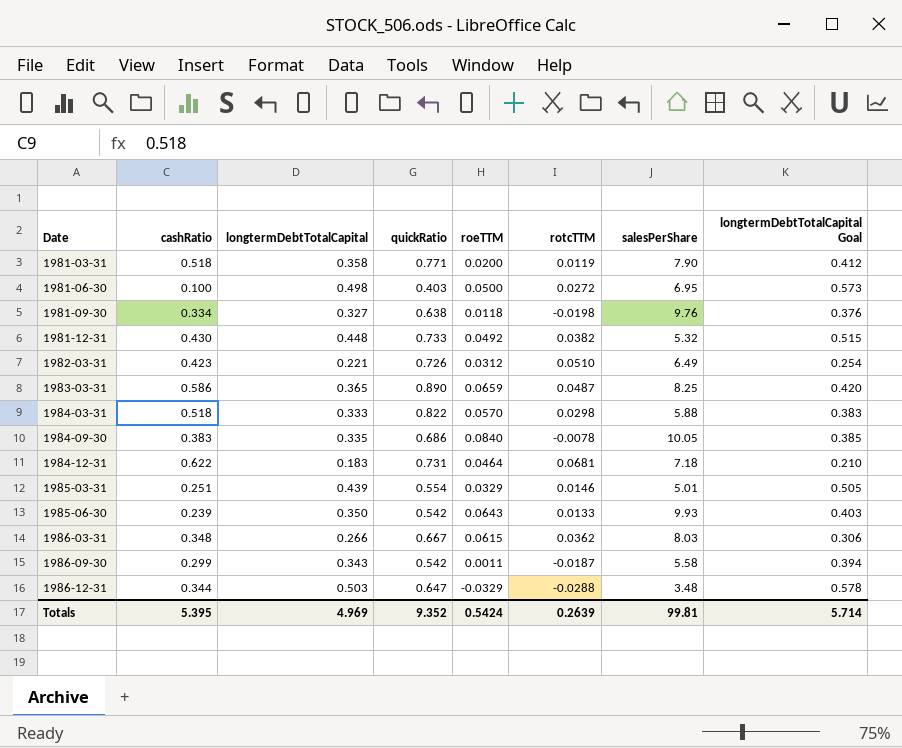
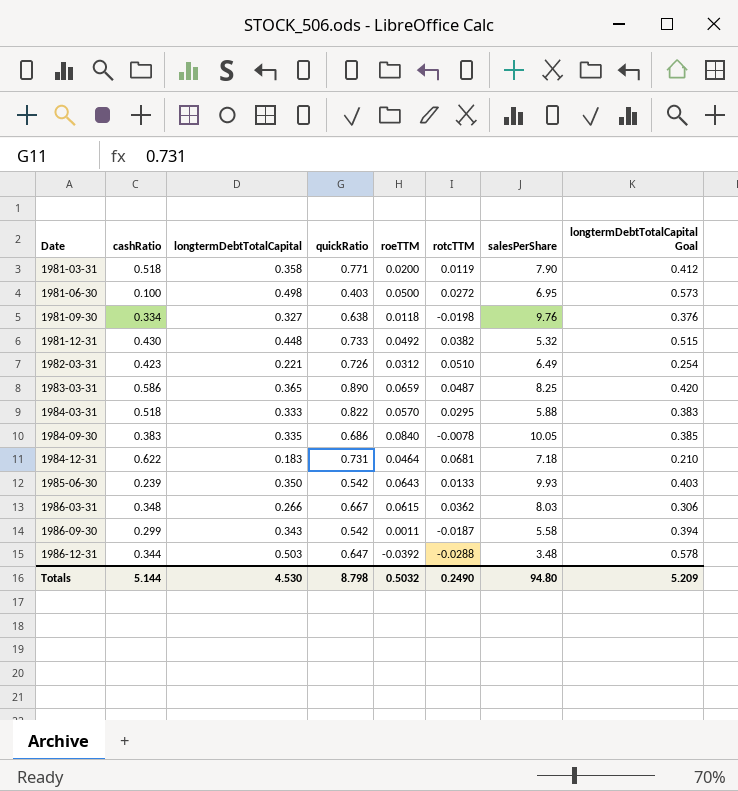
row 1985-03-31: 0.251 | 0.439 | 0.554 | 0.0329 | 0.0146 | 5.01 | 0.505 -> none
1984-03-31 | rotcTTM: 0.0298 -> 0.0295
1986-12-31 | roeTTM: -0.0329 -> -0.0392
Totals | cashRatio: 5.395 -> 5.144
Totals | longtermDebtTotalCapital: 4.969 -> 4.530
Totals | quickRatio: 9.352 -> 8.798
Totals | roeTTM: 0.5424 -> 0.5032
Totals | rotcTTM: 0.2639 -> 0.2490
Totals | salesPerShare: 99.81 -> 94.80
Totals | longtermDebtTotalCapital Goal: 5.714 -> 5.209

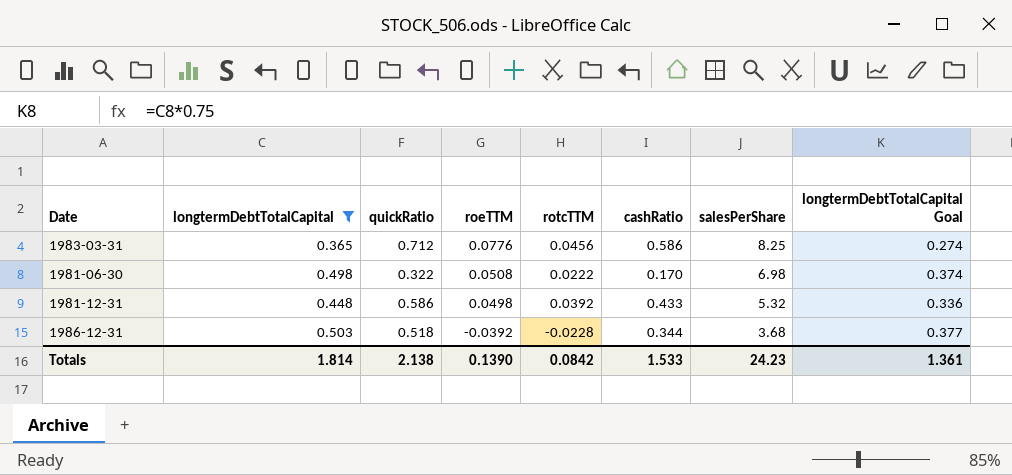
filter: none -> longtermDebtTotalCapital >= 0.365
row order: Date ascending -> roeTTM descending
column cashRatio | position: 2 -> 6
column longtermDebtTotalCapital Goal | formula: [longtermDebtTotalCapital] * 1.15 -> [longtermDebtTotalCapital] * 0.75
1983-03-31 | quickRatio: 0.890 -> 0.712
1983-03-31 | roeTTM: 0.0659 -> 0.0776
1983-03-31 | rotcTTM: 0.0487 -> 0.0456
1981-06-30 | quickRatio: 0.403 -> 0.322
1981-06-30 | roeTTM: 0.0500 -> 0.0508
1981-06-30 | rotcTTM: 0.0272 -> 0.0222
1981-06-30 | cashRatio: 0.100 -> 0.170
1981-06-30 | salesPerShare: 6.95 -> 6.98
1981-12-31 | quickRatio: 0.733 -> 0.586
1981-12-31 | roeTTM: 0.0492 -> 0.0498
1981-12-31 | rotcTTM: 0.0382 -> 0.0392
1981-12-31 | cashRatio: 0.430 -> 0.433
1986-12-31 | quickRatio: 0.647 -> 0.518
1986-12-31 | rotcTTM: -0.0288 -> -0.0228
1986-12-31 | salesPerShare: 3.48 -> 3.68
Totals | longtermDebtTotalCapital: 4.530 -> 1.814
Totals | quickRatio: 8.798 -> 2.138
Totals | roeTTM: 0.5032 -> 0.1390
Totals | rotcTTM: 0.2490 -> 0.0842
Totals | cashRatio: 5.144 -> 1.533
Totals | salesPerShare: 94.80 -> 24.23
Totals | longtermDebtTotalCapital Goal: 5.209 -> 1.361

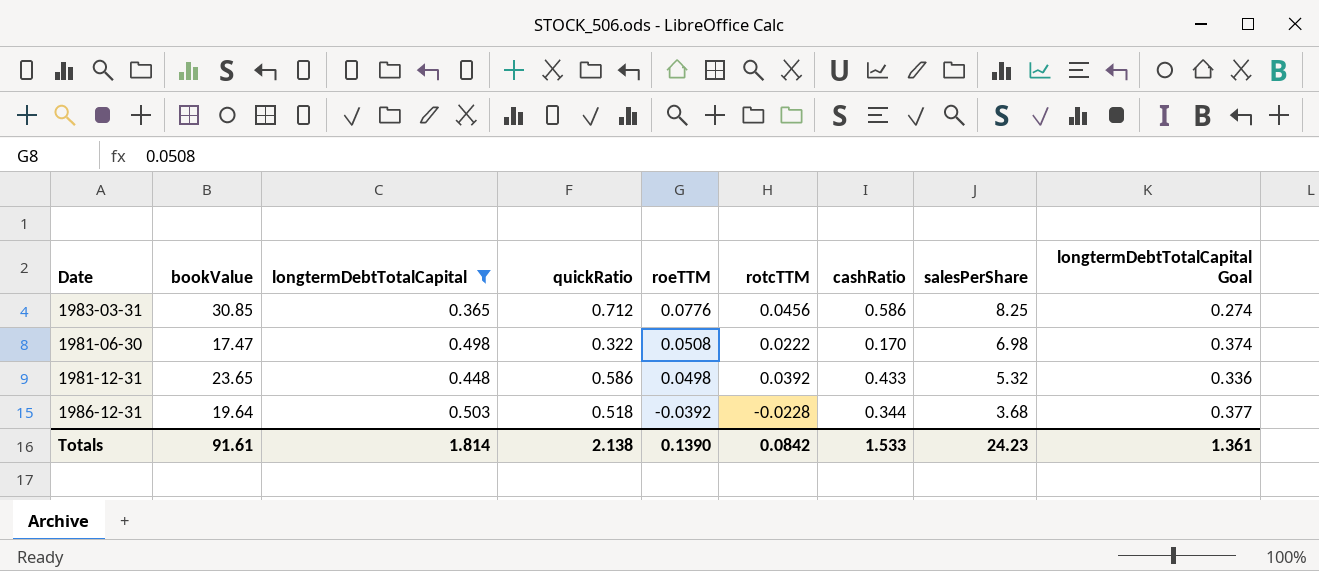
column bookValue | position: none -> 2

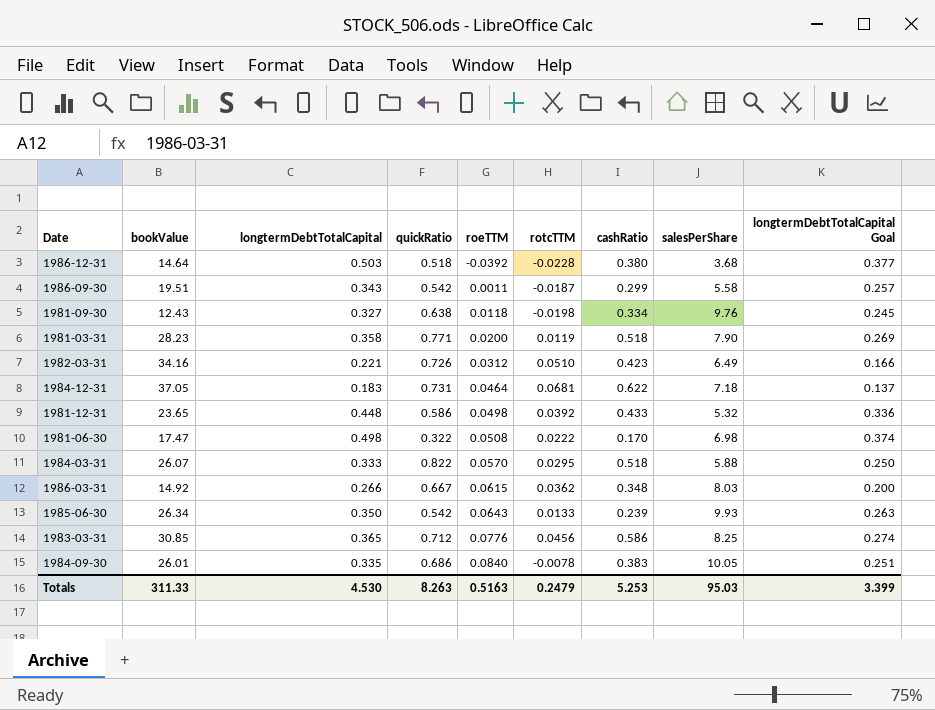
filter: longtermDebtTotalCapital >= 0.365 -> none
row order: roeTTM descending -> roeTTM ascending
1986-12-31 | bookValue: 19.64 -> 14.64
1986-12-31 | cashRatio: 0.344 -> 0.380
Totals | bookValue: 91.61 -> 311.33
Totals | longtermDebtTotalCapital: 1.814 -> 4.530
Totals | quickRatio: 2.138 -> 8.263
Totals | roeTTM: 0.1390 -> 0.5163
Totals | rotcTTM: 0.0842 -> 0.2479
Totals | cashRatio: 1.533 -> 5.253
Totals | salesPerShare: 24.23 -> 95.03
Totals | longtermDebtTotalCapital Goal: 1.361 -> 3.399

